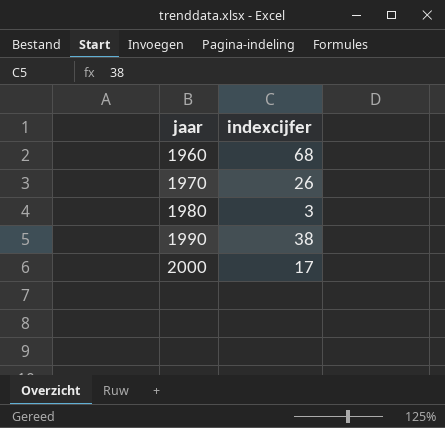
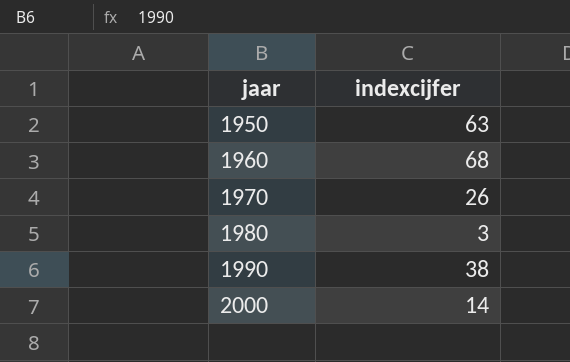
row 1950: none -> 63
2000 | indexcijfer: 17 -> 14

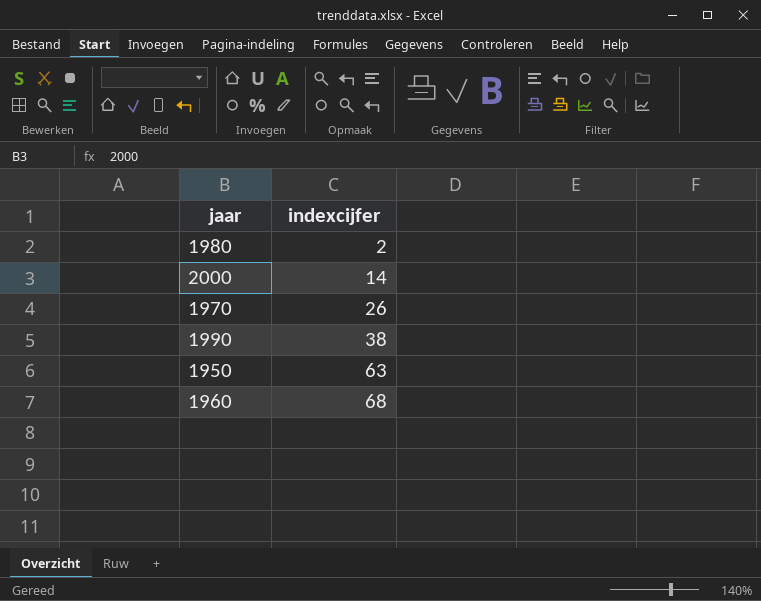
row order: jaar ascending -> indexcijfer ascending
1980 | indexcijfer: 3 -> 2

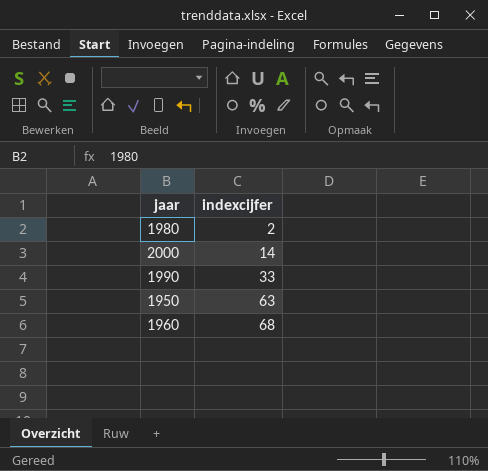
row 1970: 26 -> none
1990 | indexcijfer: 38 -> 33

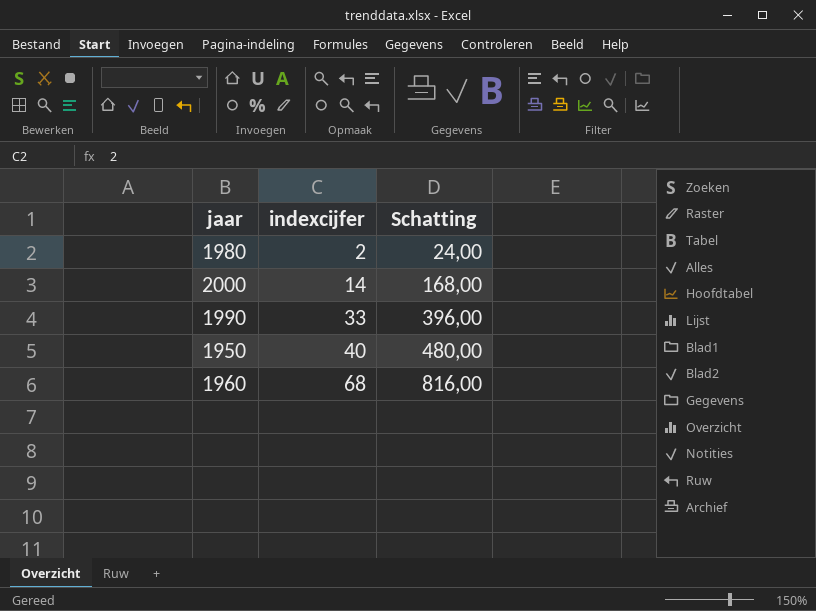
column Schatting | formula: none -> [indexcijfer] * 12
1950 | indexcijfer: 63 -> 40

